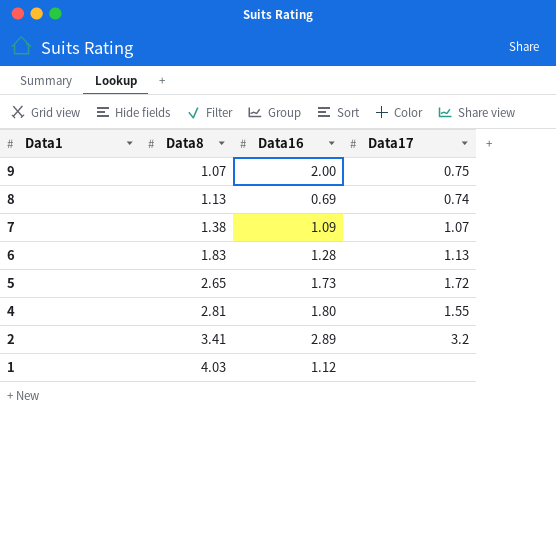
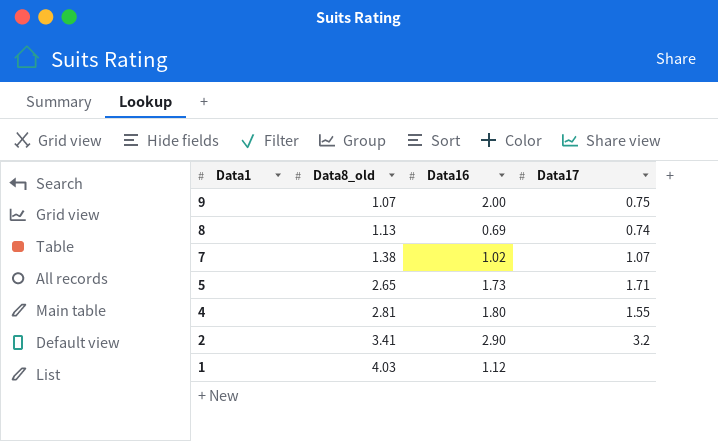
column name: Data8 -> Data8_old
row 6: 1.83 | 1.28 | 1.13 -> none
7 | Data16: 1.09 -> 1.02
5 | Data17: 1.72 -> 1.71
2 | Data16: 2.89 -> 2.90

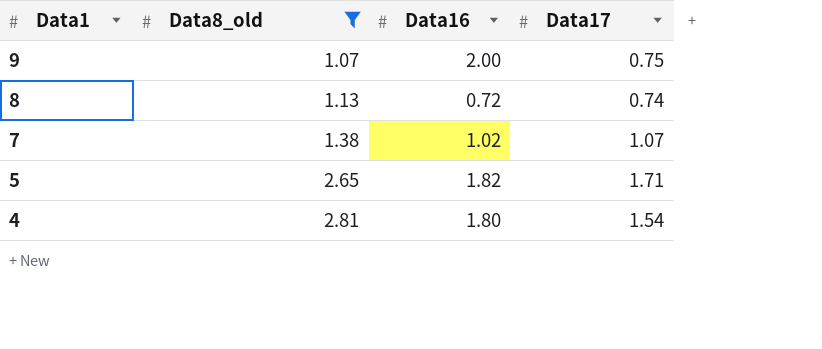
filter: none -> Data8_old <= 2.81
8 | Data16: 0.69 -> 0.72
5 | Data16: 1.73 -> 1.82
4 | Data17: 1.55 -> 1.54

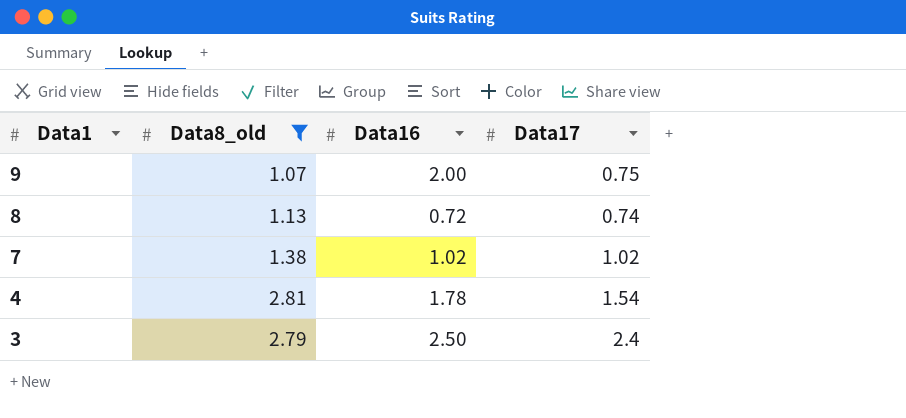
row 5: 2.65 | 1.82 | 1.71 -> none
7 | Data17: 1.07 -> 1.02
4 | Data16: 1.80 -> 1.78
row 3: none -> 2.79 | 2.50 | 2.4

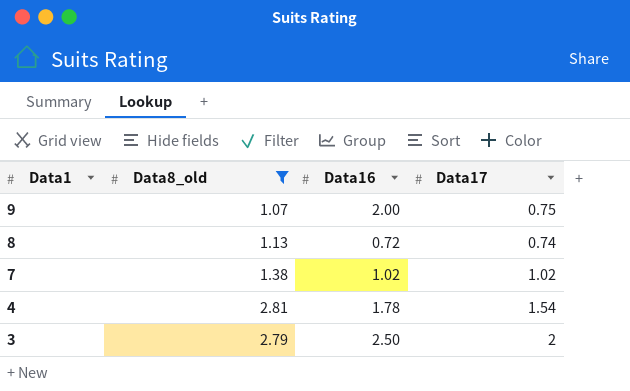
3 | Data17: 2.4 -> 2

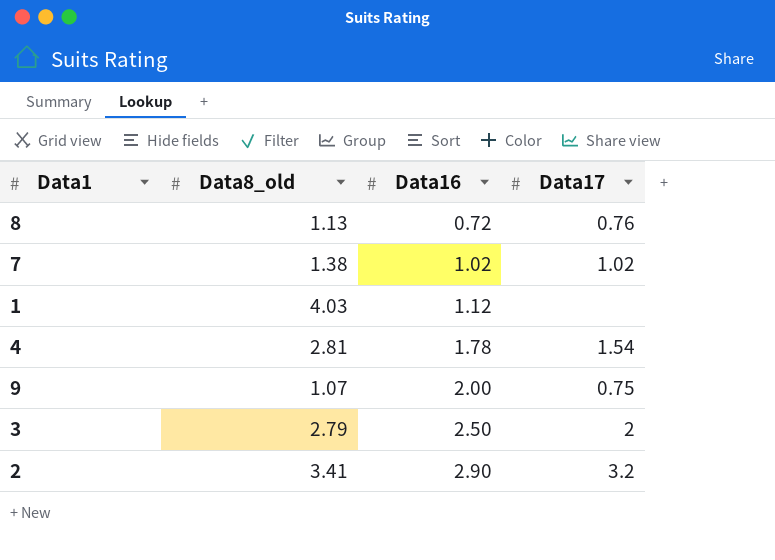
filter: Data8_old <= 2.81 -> none
row order: Data1 descending -> Data16 ascending
8 | Data17: 0.74 -> 0.76

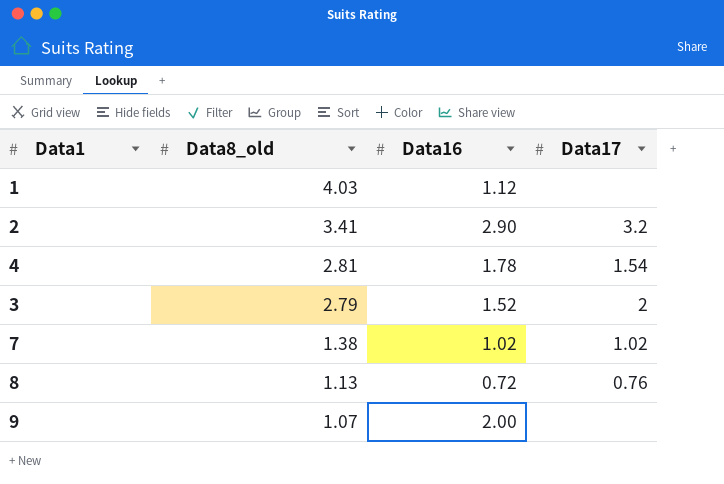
row order: Data16 ascending -> Data8_old descending
3 | Data16: 2.50 -> 1.52
9 | Data17: 0.75 -> none

